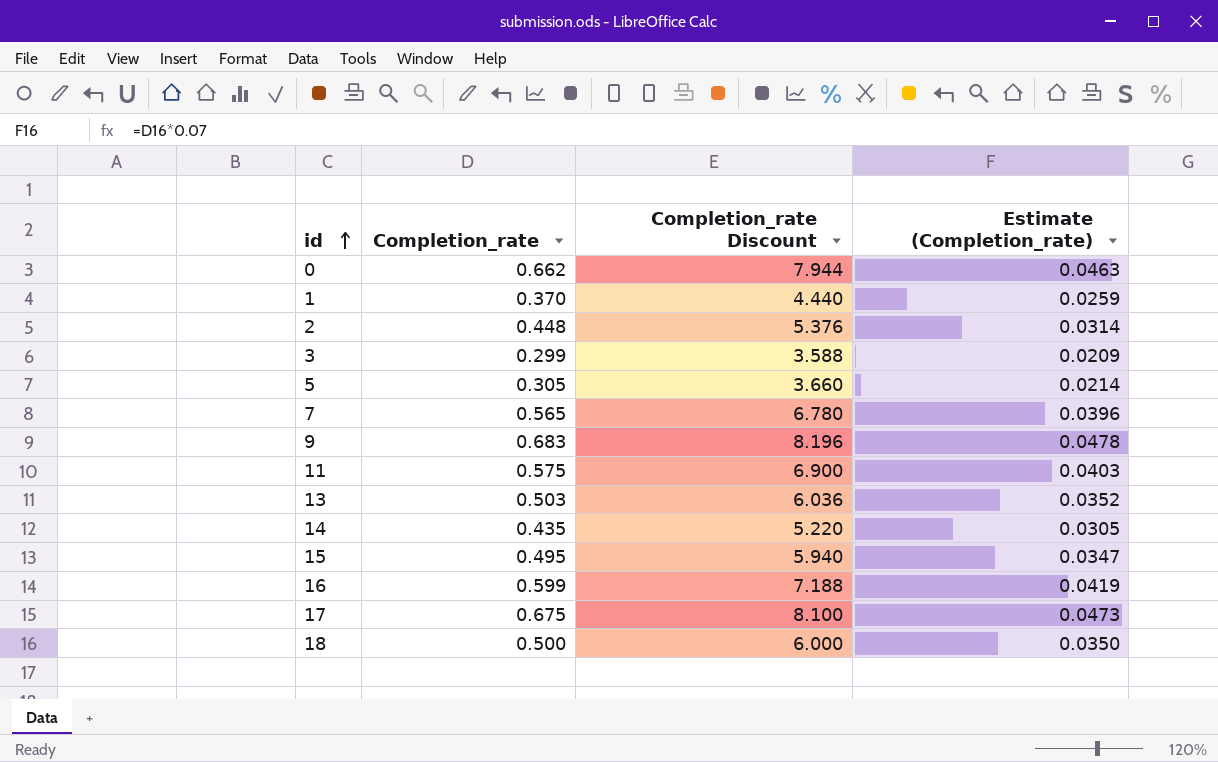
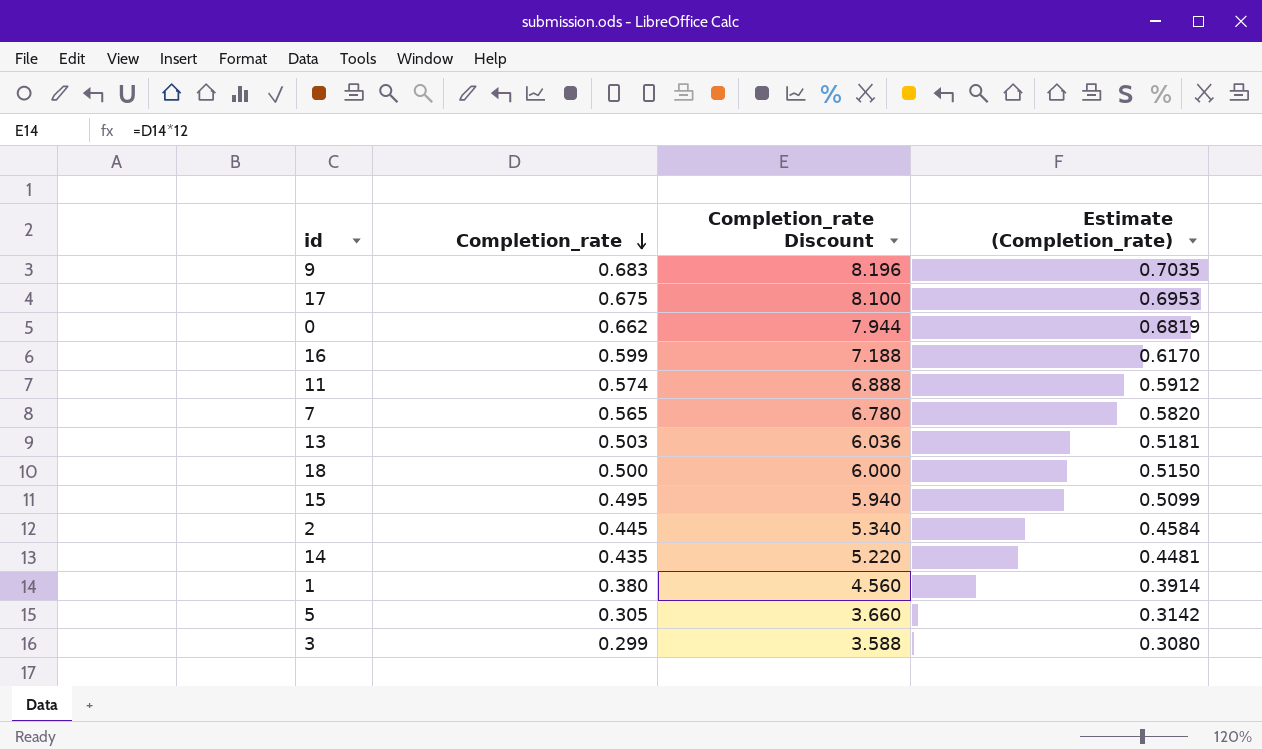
row order: id ascending -> Completion_rate descending
column Estimate (Completion_rate) | formula: [Completion_rate] * 0.07 -> [Completion_rate] * 1.03
11 | Completion_rate: 0.575 -> 0.574
11 | Completion_rate Discount: 6.900 -> 6.888
2 | Completion_rate: 0.448 -> 0.445
2 | Completion_rate Discount: 5.376 -> 5.340
1 | Completion_rate: 0.370 -> 0.380
1 | Completion_rate Discount: 4.440 -> 4.560

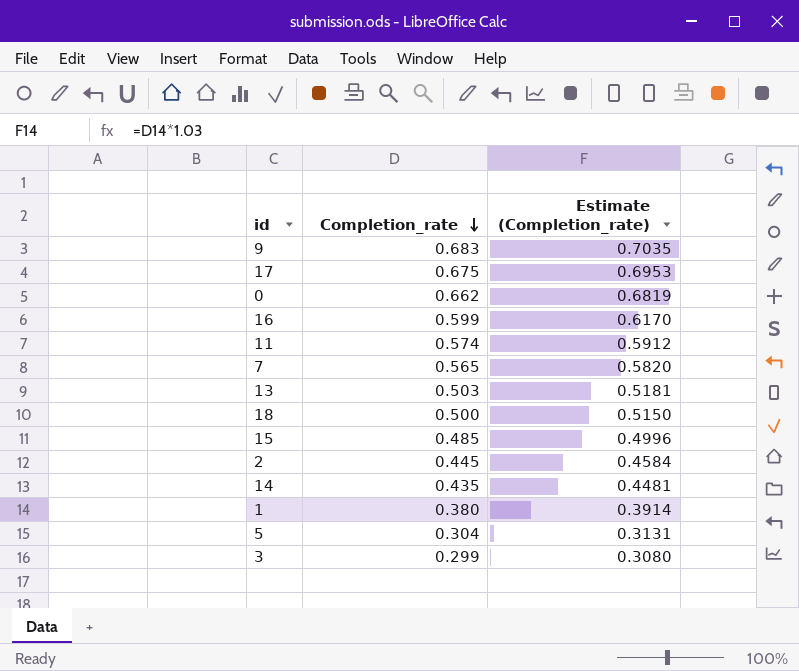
column Completion_rate Discount | formula: [Completion_rate] * 12 -> none
15 | Completion_rate: 0.495 -> 0.485
15 | Estimate (Completion_rate): 0.5099 -> 0.4996
5 | Completion_rate: 0.305 -> 0.304
5 | Estimate (Completion_rate): 0.3142 -> 0.3131

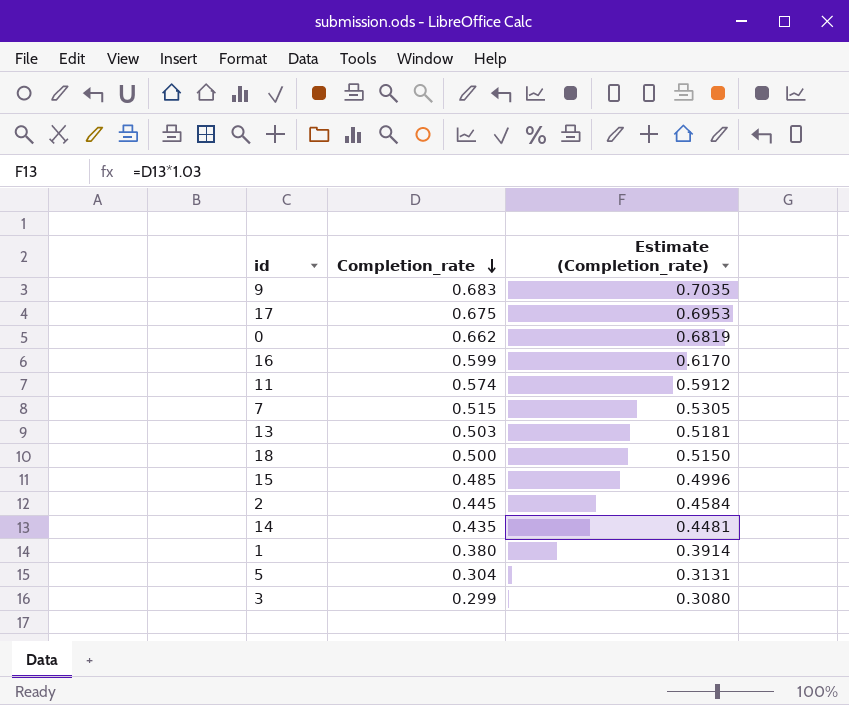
7 | Completion_rate: 0.565 -> 0.515
7 | Estimate (Completion_rate): 0.5820 -> 0.5305

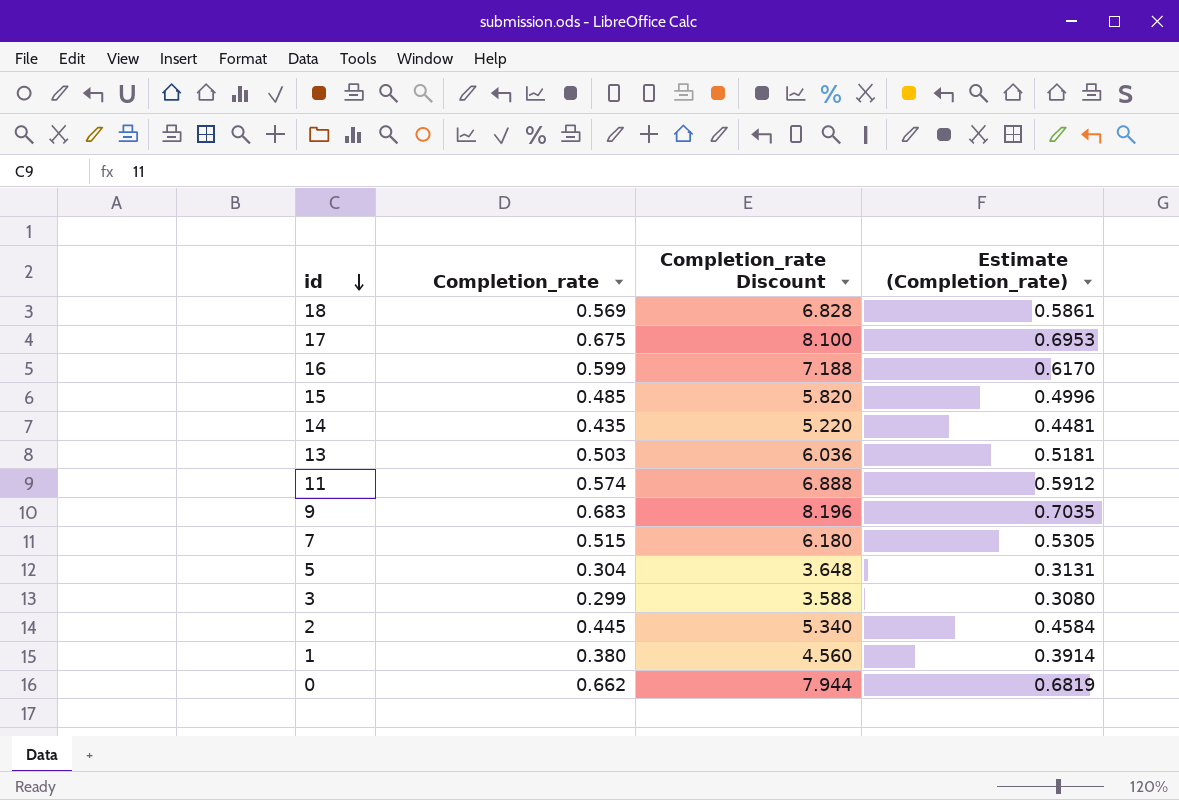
row order: Completion_rate descending -> id descending
column Completion_rate Discount | formula: none -> [Completion_rate] * 12
18 | Completion_rate: 0.500 -> 0.569
18 | Estimate (Completion_rate): 0.5150 -> 0.5861

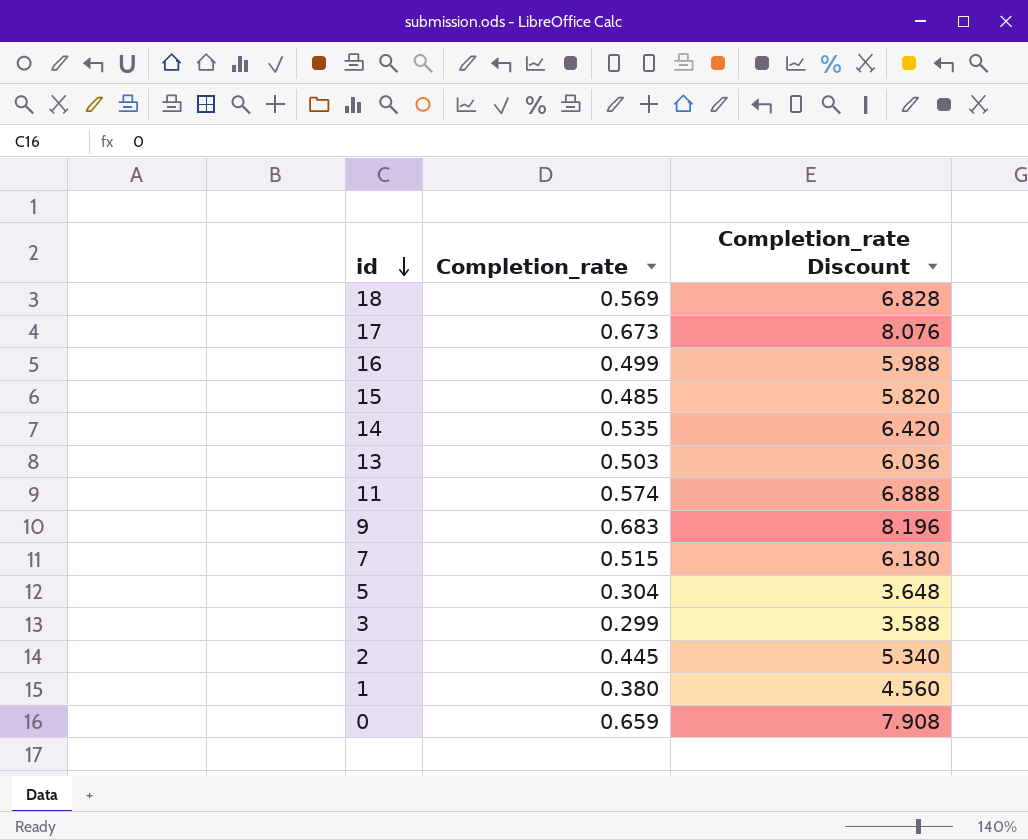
column Estimate (Completion_rate) | formula: [Completion_rate] * 1.03 -> none
17 | Completion_rate: 0.675 -> 0.673
17 | Completion_rate Discount: 8.100 -> 8.076
16 | Completion_rate: 0.599 -> 0.499
16 | Completion_rate Discount: 7.188 -> 5.988
14 | Completion_rate: 0.435 -> 0.535
14 | Completion_rate Discount: 5.220 -> 6.420
0 | Completion_rate: 0.662 -> 0.659
0 | Completion_rate Discount: 7.944 -> 7.908

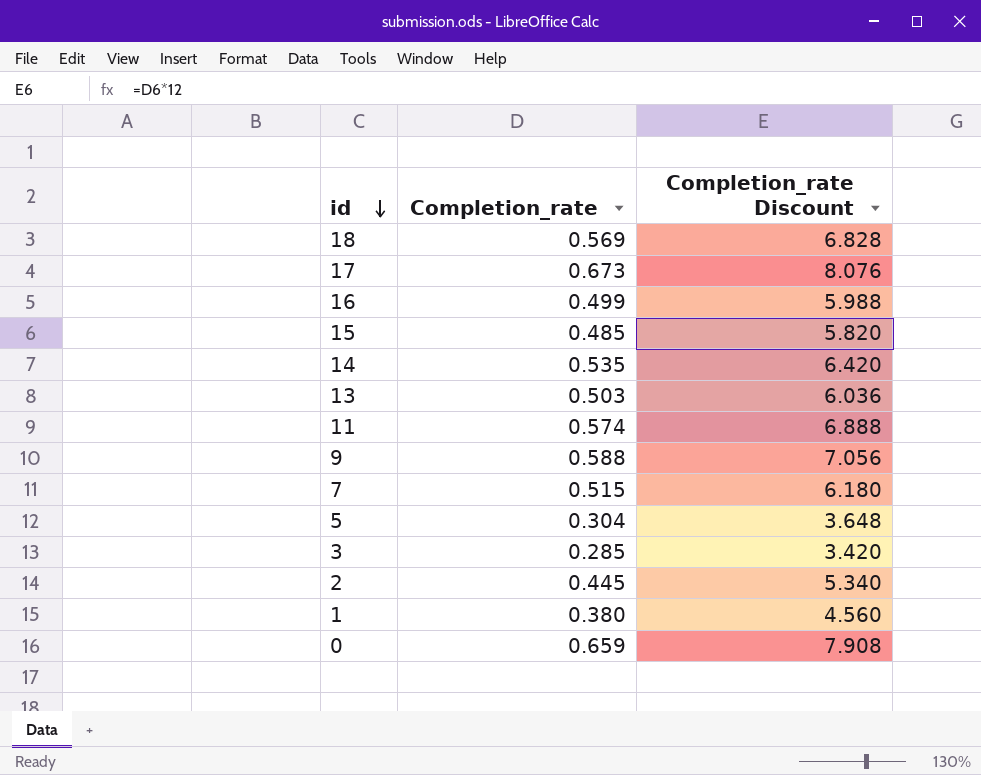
9 | Completion_rate: 0.683 -> 0.588
9 | Completion_rate Discount: 8.196 -> 7.056
3 | Completion_rate: 0.299 -> 0.285
3 | Completion_rate Discount: 3.588 -> 3.420

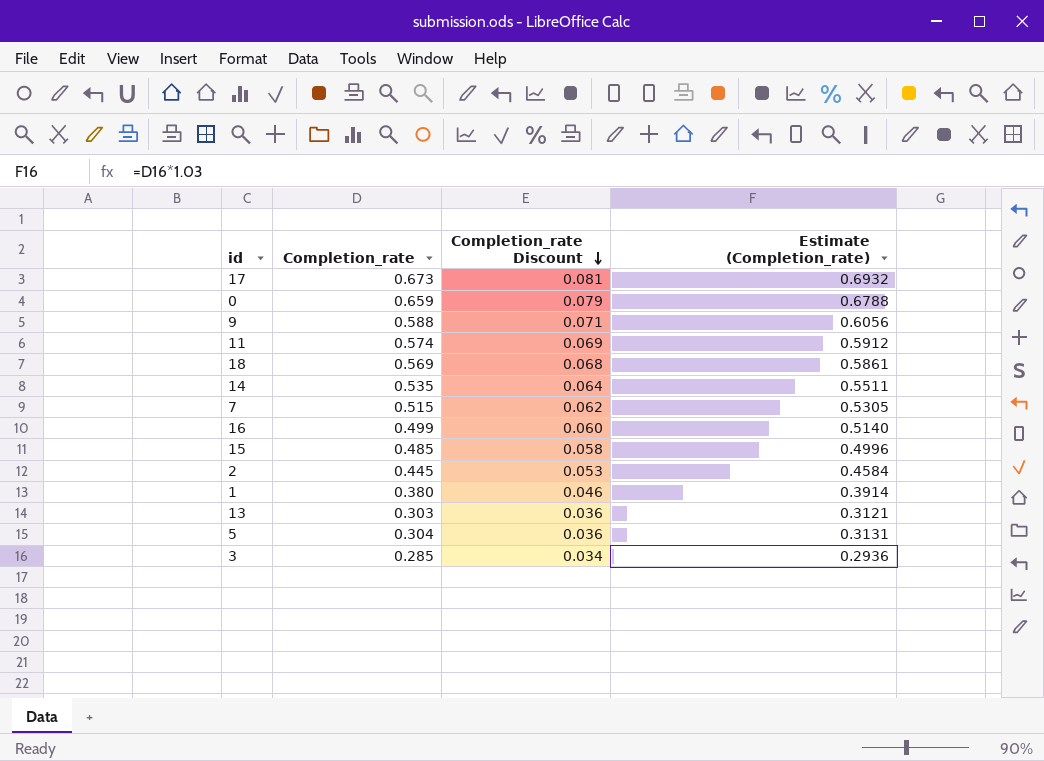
row order: id descending -> Completion_rate Discount descending
column Completion_rate Discount | formula: [Completion_rate] * 12 -> [Completion_rate] * 0.12
column Estimate (Completion_rate) | formula: none -> [Completion_rate] * 1.03
13 | Completion_rate: 0.503 -> 0.303

